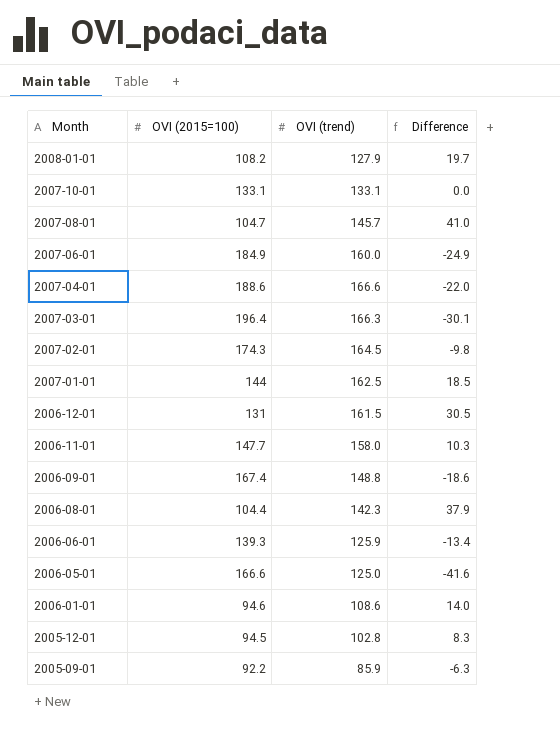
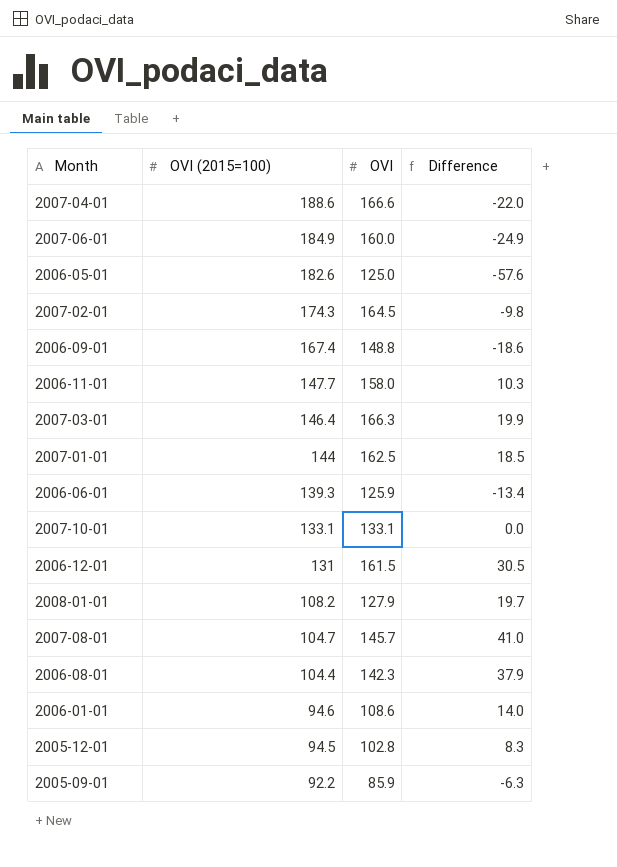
row order: Month descending -> OVI (2015=100) descending
column name: OVI (trend) -> OVI
2006-05-01 | OVI (2015=100): 166.6 -> 182.6
2006-05-01 | Difference: -41.6 -> -57.6
2007-03-01 | OVI (2015=100): 196.4 -> 146.4
2007-03-01 | Difference: -30.1 -> 19.9

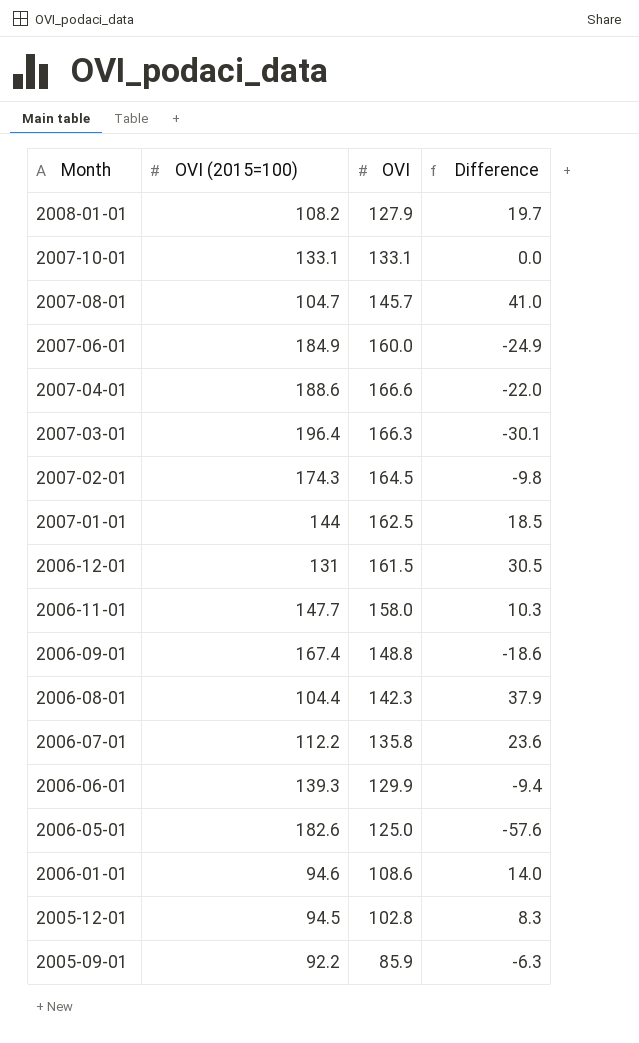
row order: OVI (2015=100) descending -> Month descending
2007-03-01 | OVI (2015=100): 146.4 -> 196.4
2007-03-01 | Difference: 19.9 -> -30.1
row 2006-07-01: none -> 112.2 | 135.8 | 23.6
2006-06-01 | OVI: 125.9 -> 129.9
2006-06-01 | Difference: -13.4 -> -9.4

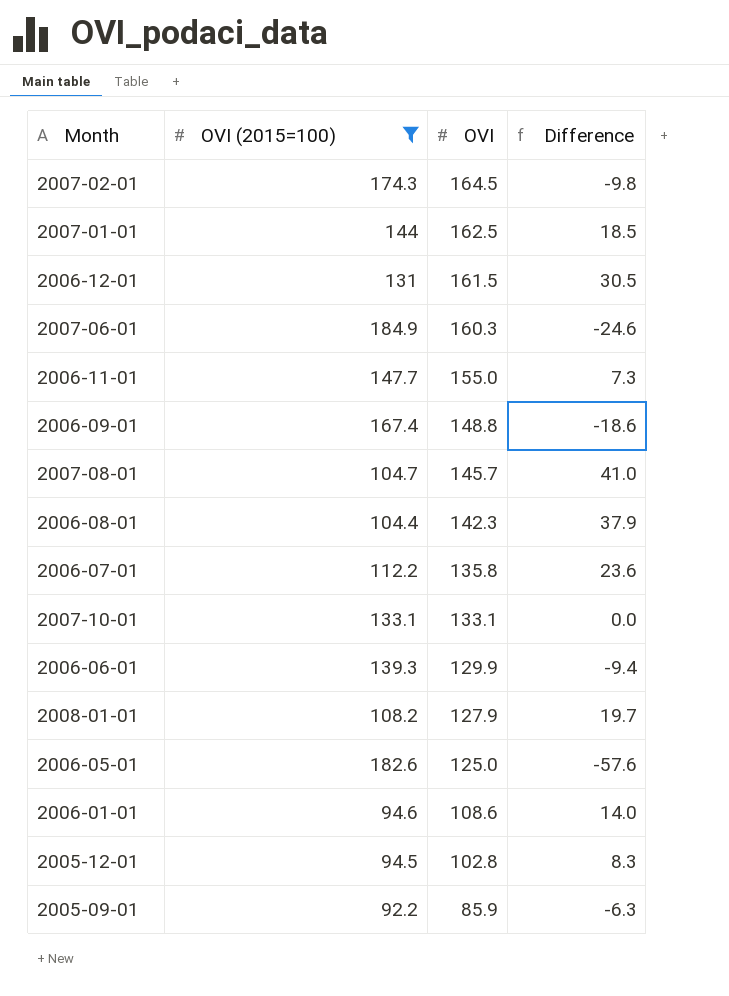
filter: none -> OVI (2015=100) <= 184.9
row order: Month descending -> OVI descending
2007-06-01 | OVI: 160.0 -> 160.3
2007-06-01 | Difference: -24.9 -> -24.6
2006-11-01 | OVI: 158.0 -> 155.0
2006-11-01 | Difference: 10.3 -> 7.3

